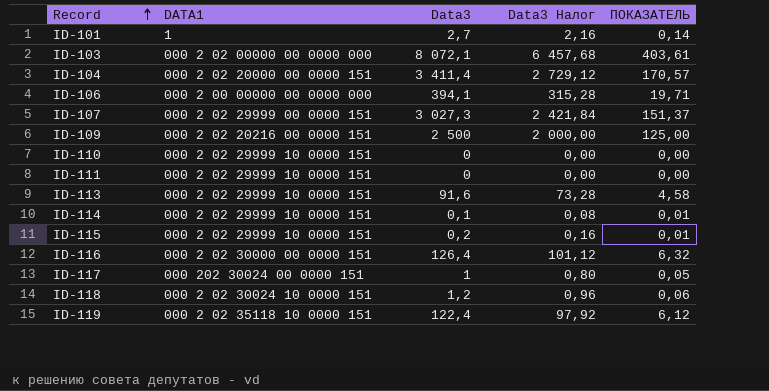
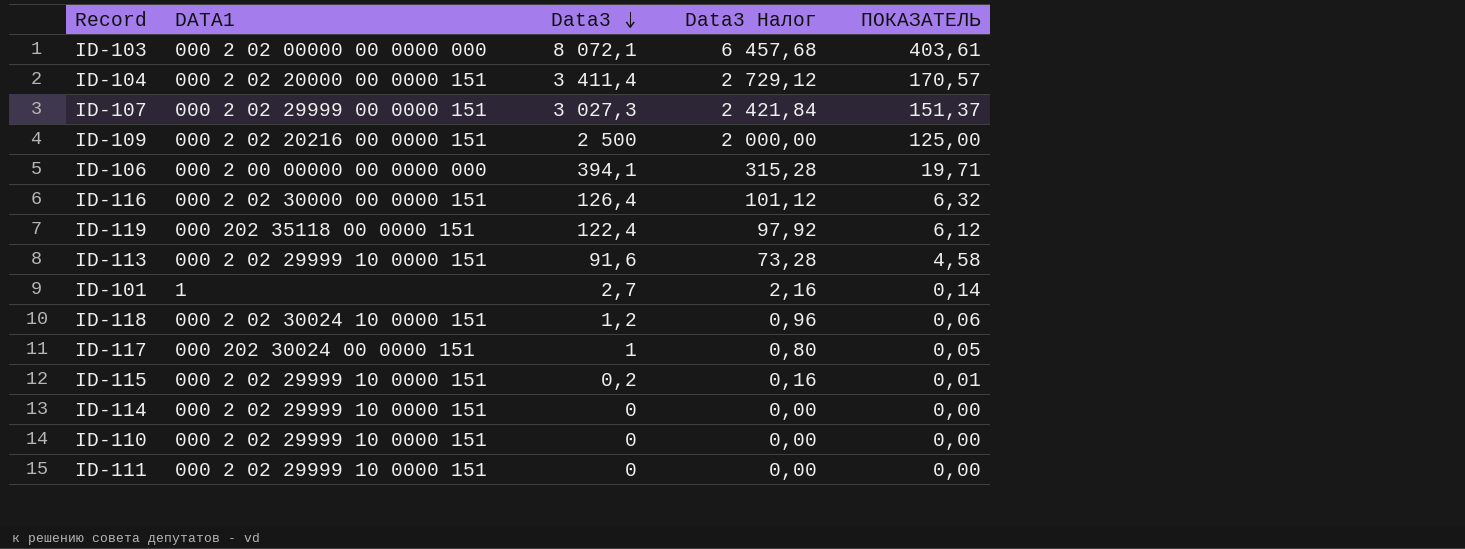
row order: Record ascending -> Data3 descending
ID-119 | DATA1: 000 2 02 35118 10 0000 151 -> 000 202 35118 00 0000 151
ID-114 | Data3: 0,1 -> 0
ID-114 | Data3 Налог: 0,08 -> 0,00
ID-114 | ПОКАЗАТЕЛЬ: 0,01 -> 0,00

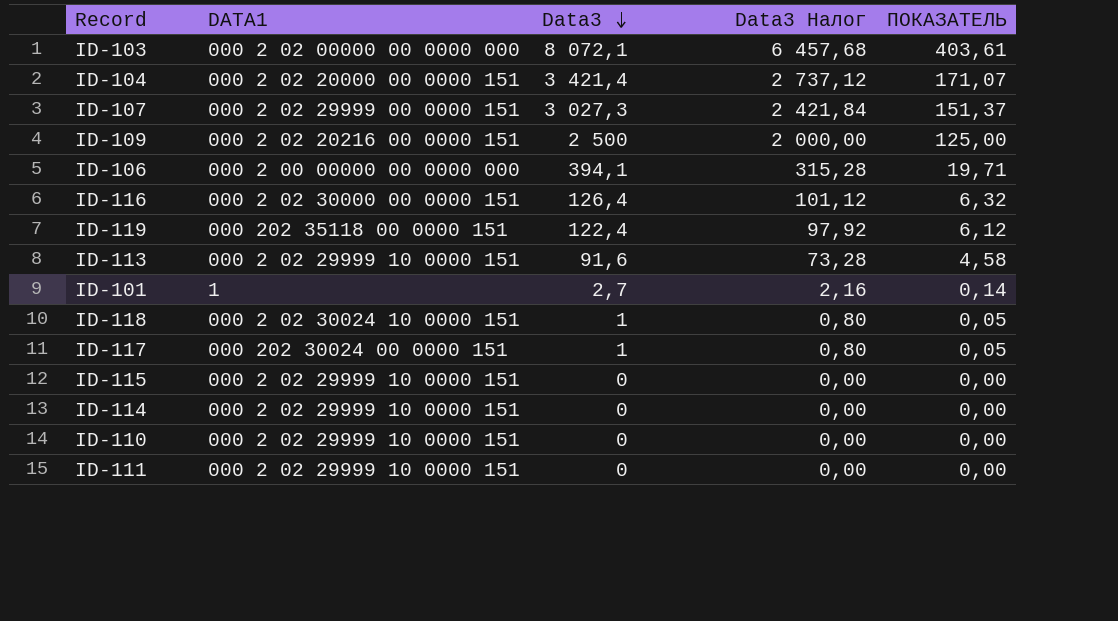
ID-104 | Data3: 3 411,4 -> 3 421,4
ID-104 | Data3 Налог: 2 729,12 -> 2 737,12
ID-104 | ПОКАЗАТЕЛЬ: 170,57 -> 171,07
ID-118 | Data3: 1,2 -> 1
ID-118 | Data3 Налог: 0,96 -> 0,80
ID-118 | ПОКАЗАТЕЛЬ: 0,06 -> 0,05
ID-115 | Data3: 0,2 -> 0
ID-115 | Data3 Налог: 0,16 -> 0,00
ID-115 | ПОКАЗАТЕЛЬ: 0,01 -> 0,00

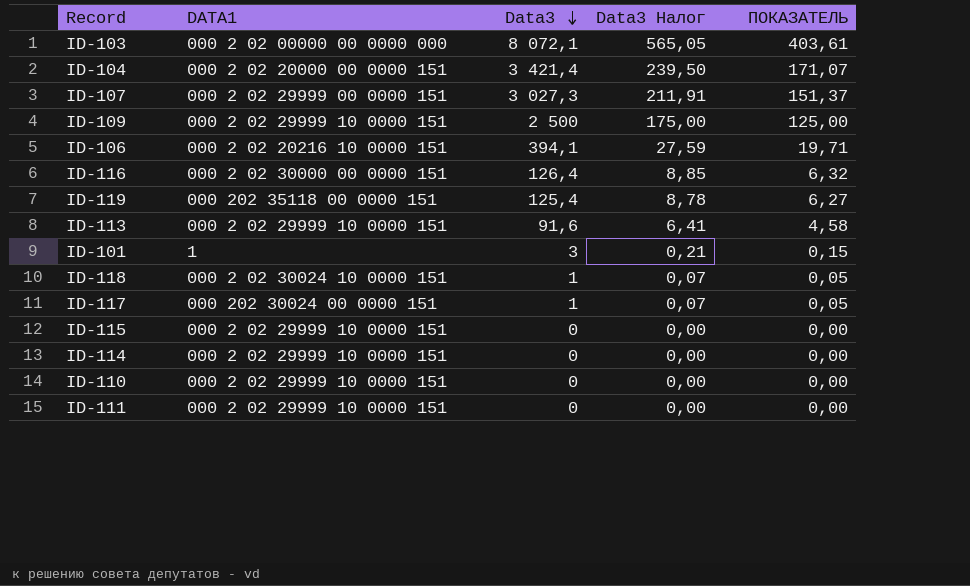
column Data3 Налог | formula: [Data3] * 0,8 -> [Data3] * 0,07
ID-109 | DATA1: 000 2 02 20216 00 0000 151 -> 000 2 02 29999 10 0000 151
ID-106 | DATA1: 000 2 00 00000 00 0000 000 -> 000 2 02 20216 10 0000 151
ID-119 | Data3: 122,4 -> 125,4
ID-119 | ПОКАЗАТЕЛЬ: 6,12 -> 6,27
ID-101 | Data3: 2,7 -> 3
ID-101 | ПОКАЗАТЕЛЬ: 0,14 -> 0,15

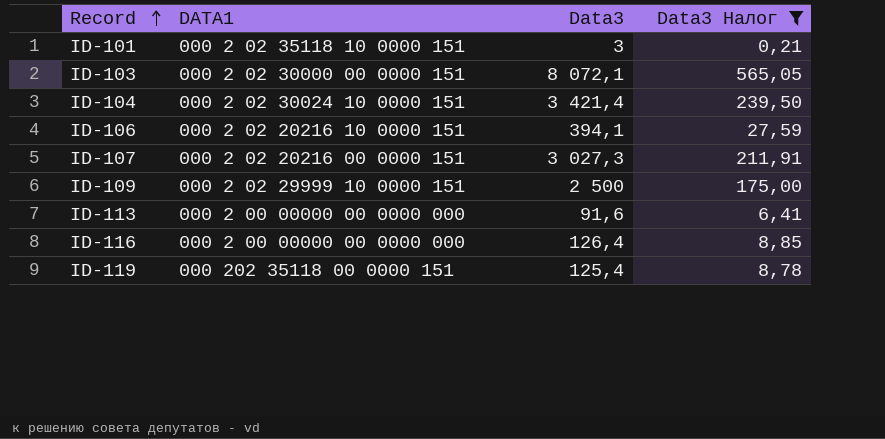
filter: none -> Data3 Налог >= 0,21
row order: Data3 descending -> Record ascending
column ПОКАЗАТЕЛЬ | formula: [Data3] * 0,05 -> none
ID-101 | DATA1: 1 -> 000 2 02 35118 10 0000 151
ID-103 | DATA1: 000 2 02 00000 00 0000 000 -> 000 2 02 30000 00 0000 151
ID-104 | DATA1: 000 2 02 20000 00 0000 151 -> 000 2 02 30024 10 0000 151
ID-107 | DATA1: 000 2 02 29999 00 0000 151 -> 000 2 02 20216 00 0000 151
ID-113 | DATA1: 000 2 02 29999 10 0000 151 -> 000 2 00 00000 00 0000 000
ID-116 | DATA1: 000 2 02 30000 00 0000 151 -> 000 2 00 00000 00 0000 000

